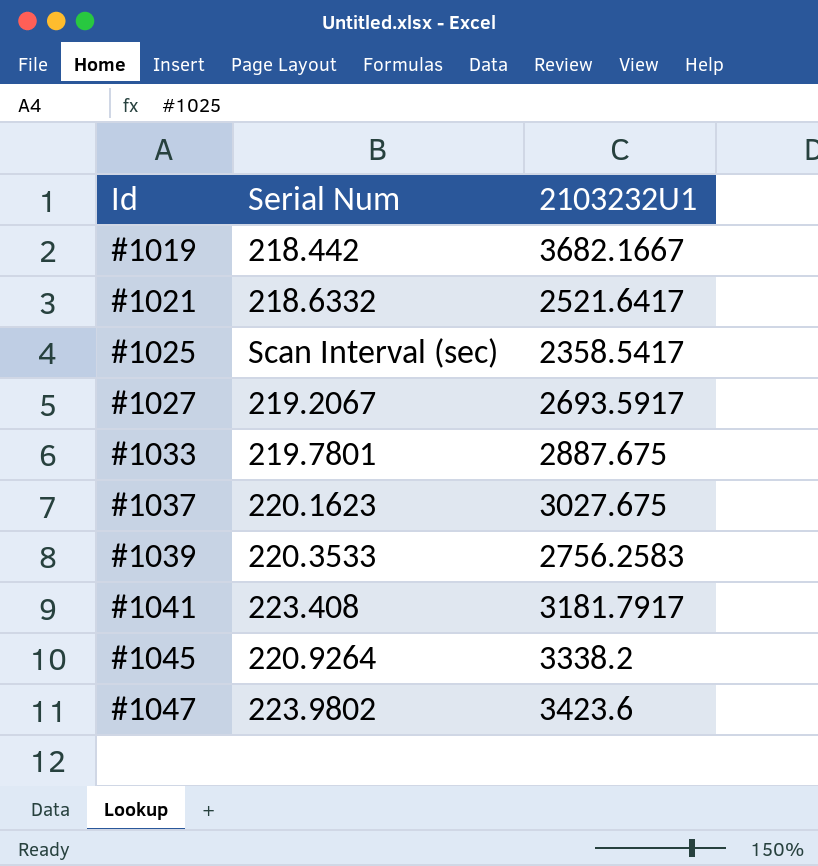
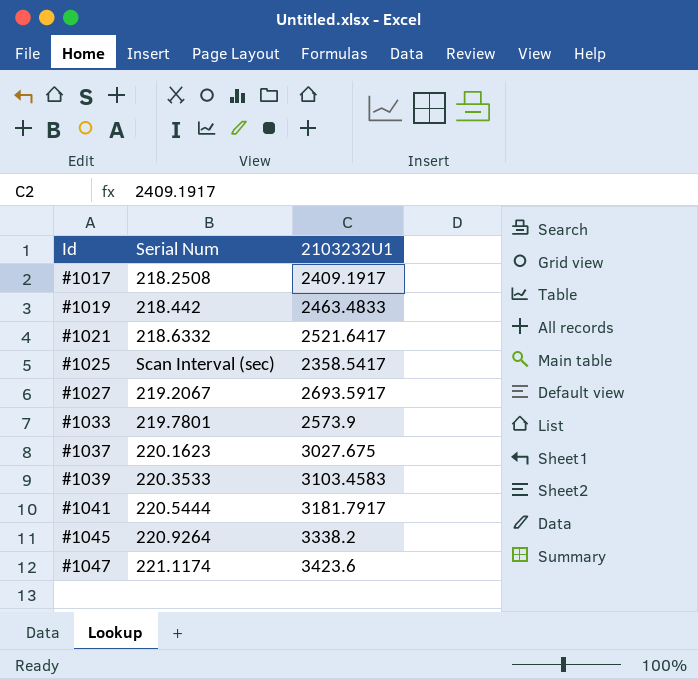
row #1017: none -> 218.2508 | 2409.1917
#1019 | 2103232U1: 3682.1667 -> 2463.4833
#1033 | 2103232U1: 2887.675 -> 2573.9
#1039 | 2103232U1: 2756.2583 -> 3103.4583
#1041 | Serial Num: 223.408 -> 220.5444
#1047 | Serial Num: 223.9802 -> 221.1174

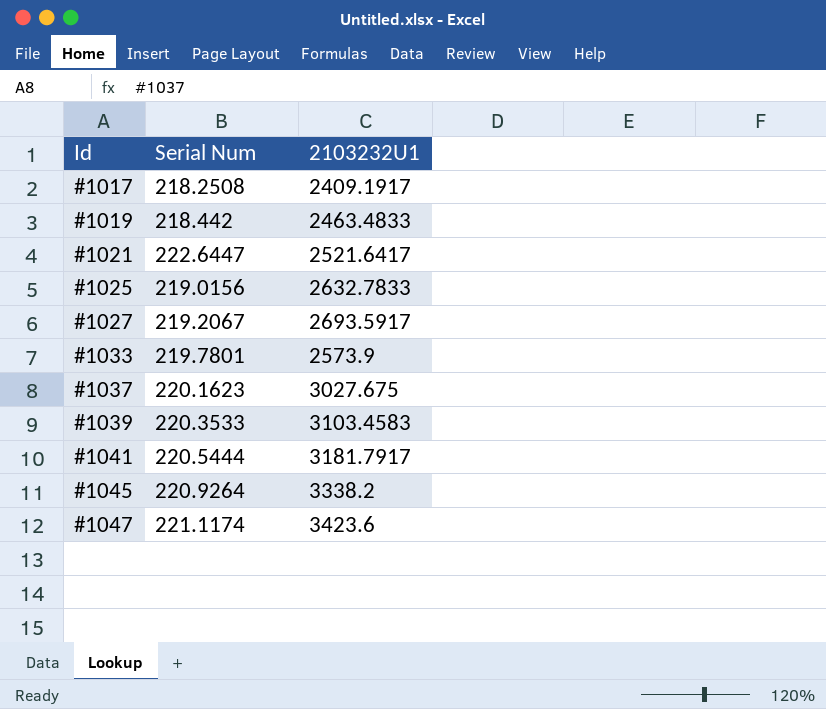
#1021 | Serial Num: 218.6332 -> 222.6447
#1025 | Serial Num: Scan Interval (sec) -> 219.0156
#1025 | 2103232U1: 2358.5417 -> 2632.7833

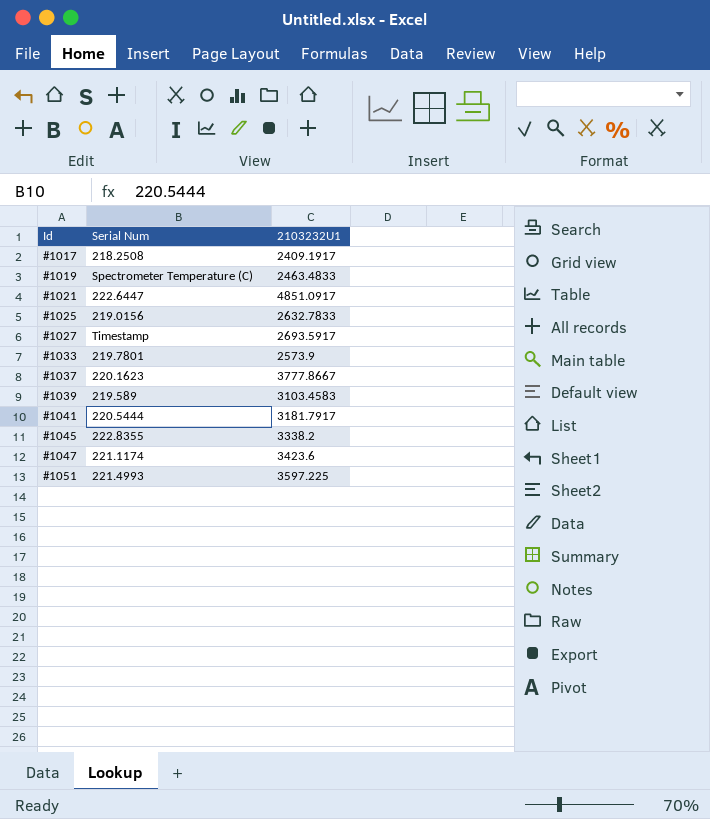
#1019 | Serial Num: 218.442 -> Spectrometer Temperature (C)
#1021 | 2103232U1: 2521.6417 -> 4851.0917
#1027 | Serial Num: 219.2067 -> Timestamp
#1037 | 2103232U1: 3027.675 -> 3777.8667
#1039 | Serial Num: 220.3533 -> 219.589
#1045 | Serial Num: 220.9264 -> 222.8355
row #1051: none -> 221.4993 | 3597.225

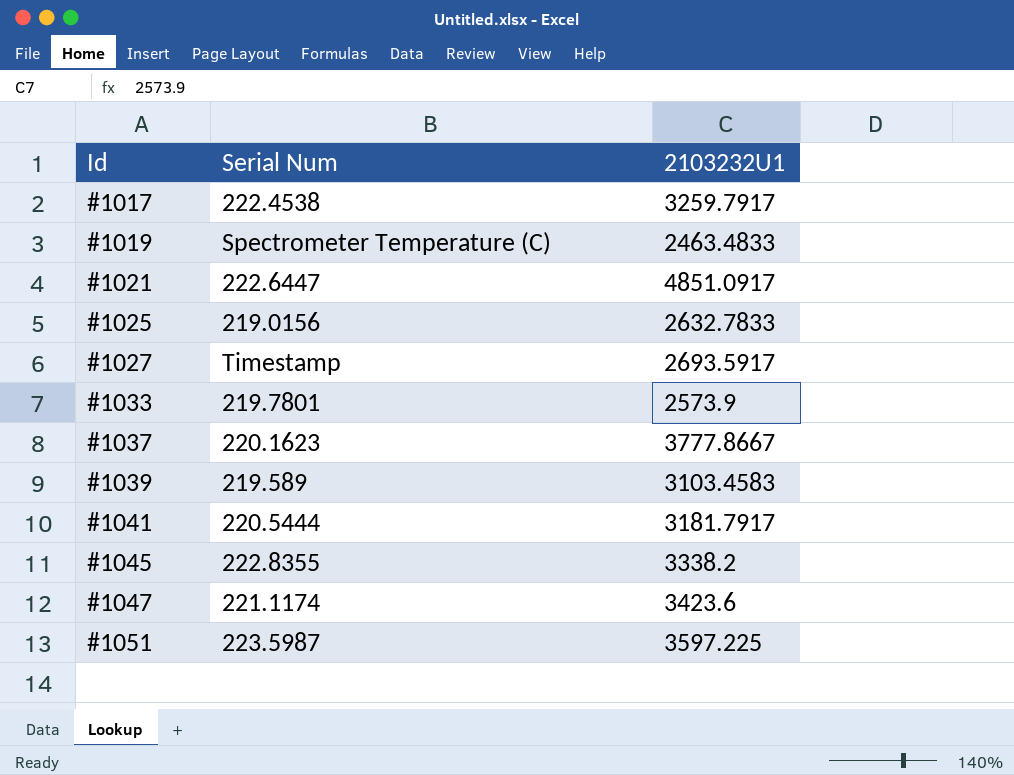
#1017 | Serial Num: 218.2508 -> 222.4538
#1017 | 2103232U1: 2409.1917 -> 3259.7917
#1051 | Serial Num: 221.4993 -> 223.5987

